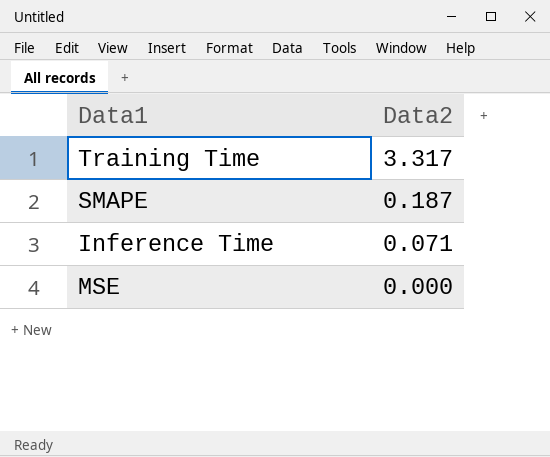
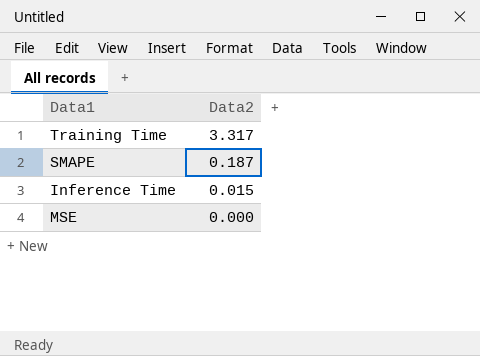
Inference Time | Data2: 0.071 -> 0.015

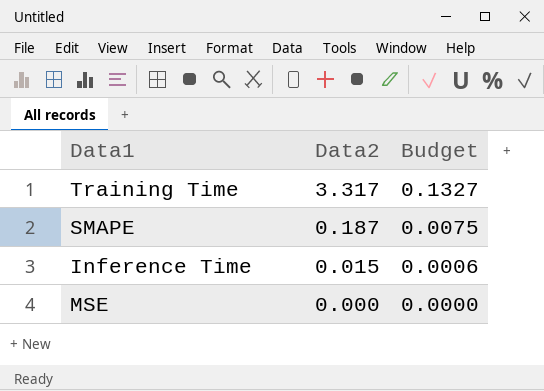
column Budget | formula: none -> [Data2] * 0.04

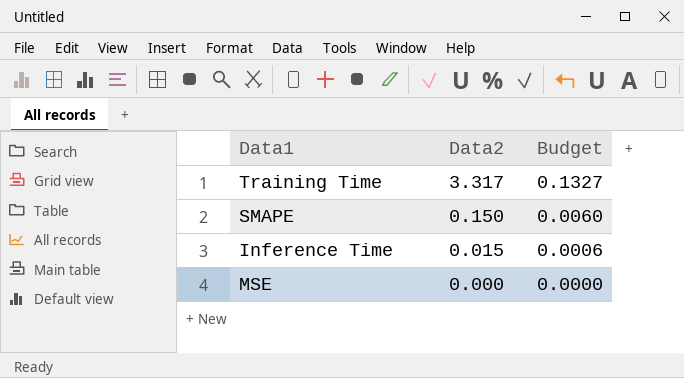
SMAPE | Data2: 0.187 -> 0.150
SMAPE | Budget: 0.0075 -> 0.0060

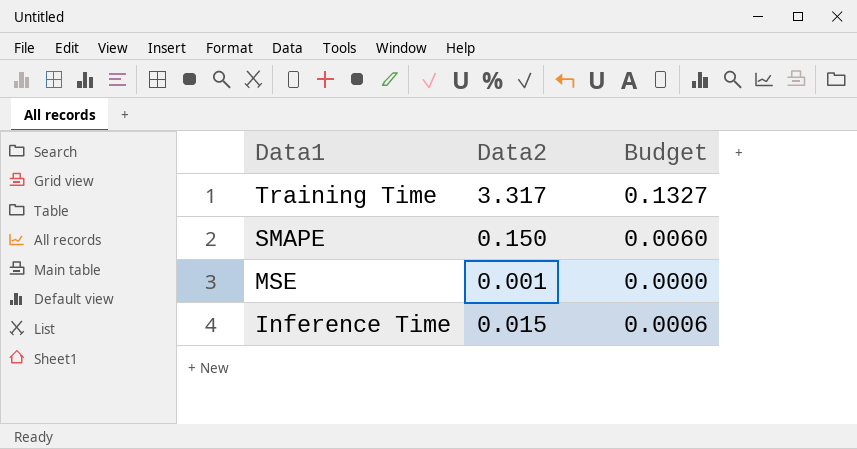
row order: Data2 descending -> Data1 descending
MSE | Data2: 0.000 -> 0.001

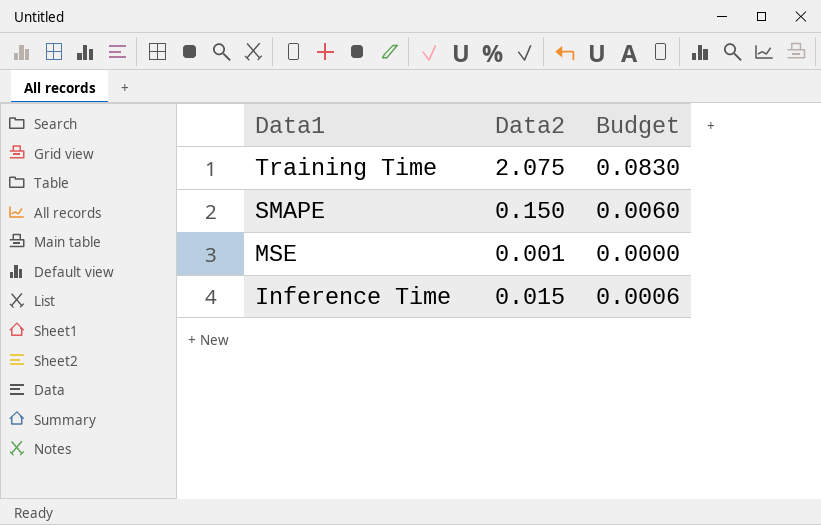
Training Time | Data2: 3.317 -> 2.075
Training Time | Budget: 0.1327 -> 0.0830

